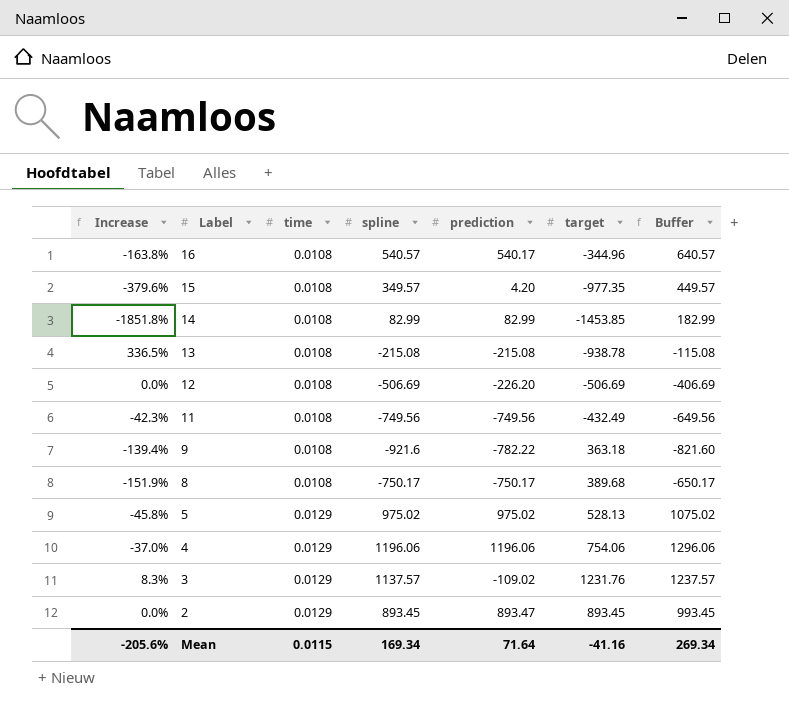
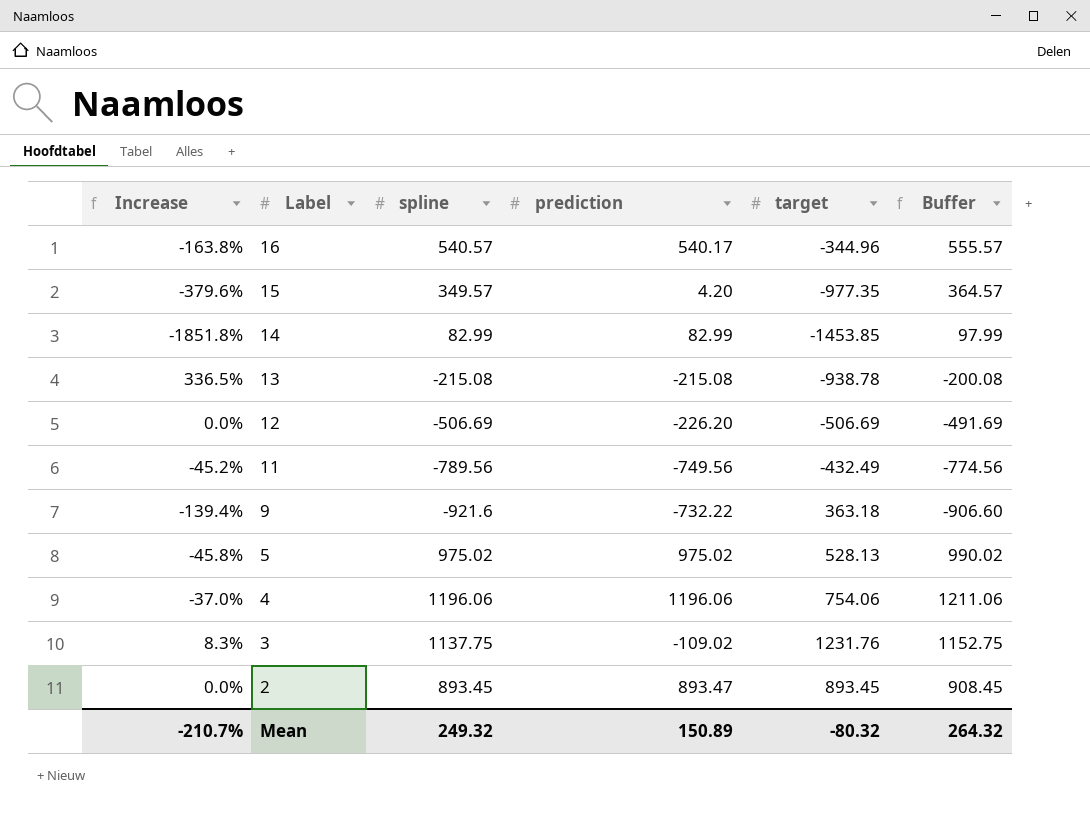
column time | position: 3 -> none
column Buffer | formula: [spline] + 100 -> [spline] + 15
row 8: -151.9% | 0.0108 | -750.17 | -750.17 | 389.68 | -650.17 -> none
11 | Increase: -42.3% -> -45.2%
11 | spline: -749.56 -> -789.56
9 | prediction: -782.22 -> -732.22
3 | spline: 1137.57 -> 1137.75
Mean | Increase: -205.6% -> -210.7%
Mean | spline: 169.34 -> 249.32
Mean | prediction: 71.64 -> 150.89
Mean | target: -41.16 -> -80.32
Mean | Buffer: 269.34 -> 264.32

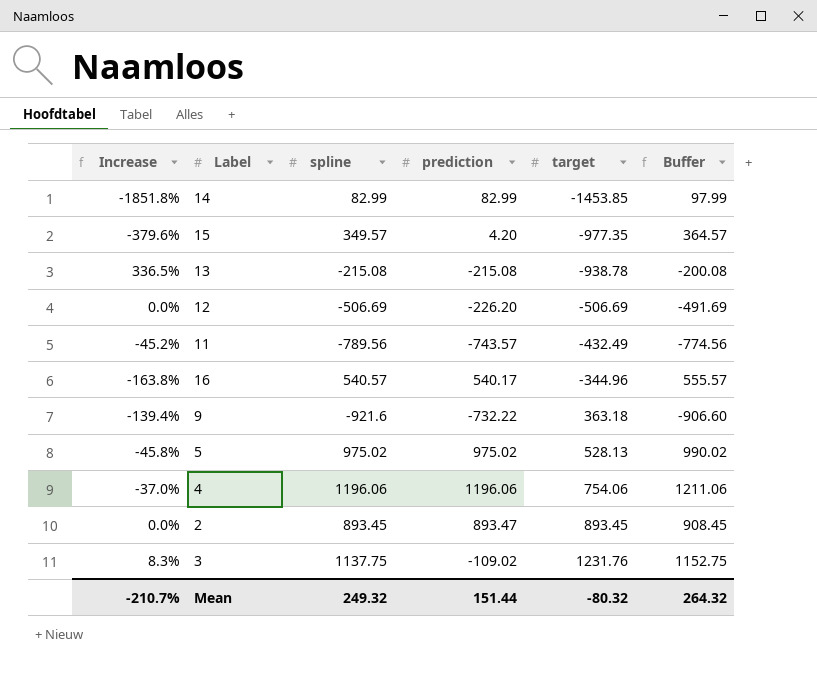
row order: Label descending -> target ascending
11 | prediction: -749.56 -> -743.57
Mean | prediction: 150.89 -> 151.44

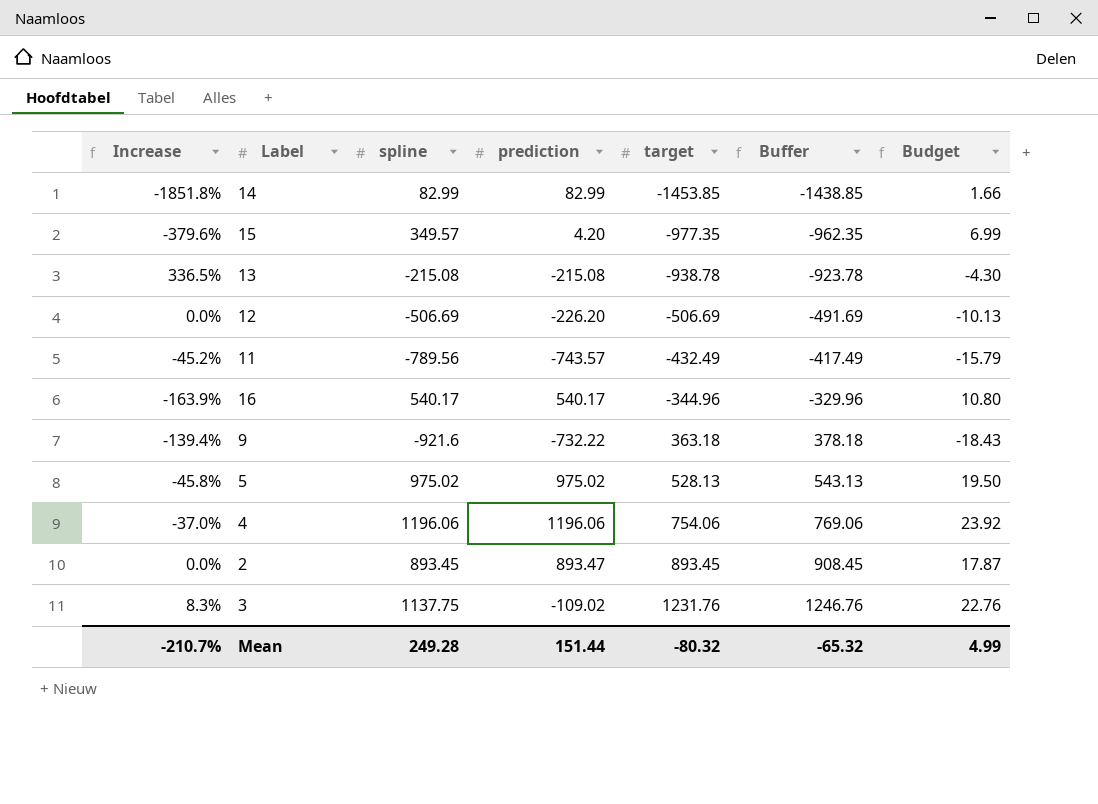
column Buffer | formula: [spline] + 15 -> [target] + 15
column Budget | formula: none -> [spline] * 0.02
16 | Increase: -163.8% -> -163.9%
16 | spline: 540.57 -> 540.17
Mean | spline: 249.32 -> 249.28
Mean | Buffer: 264.32 -> -65.32

